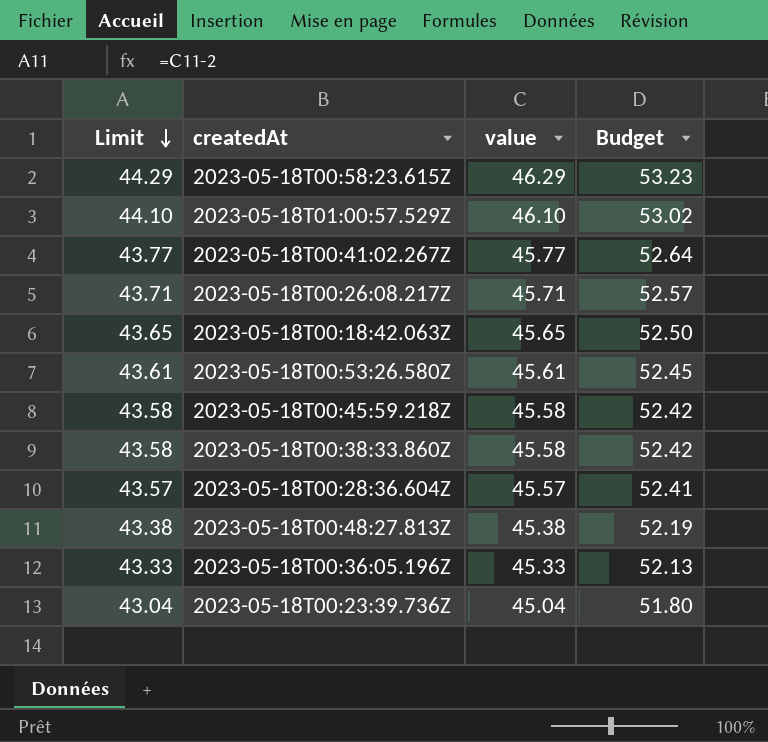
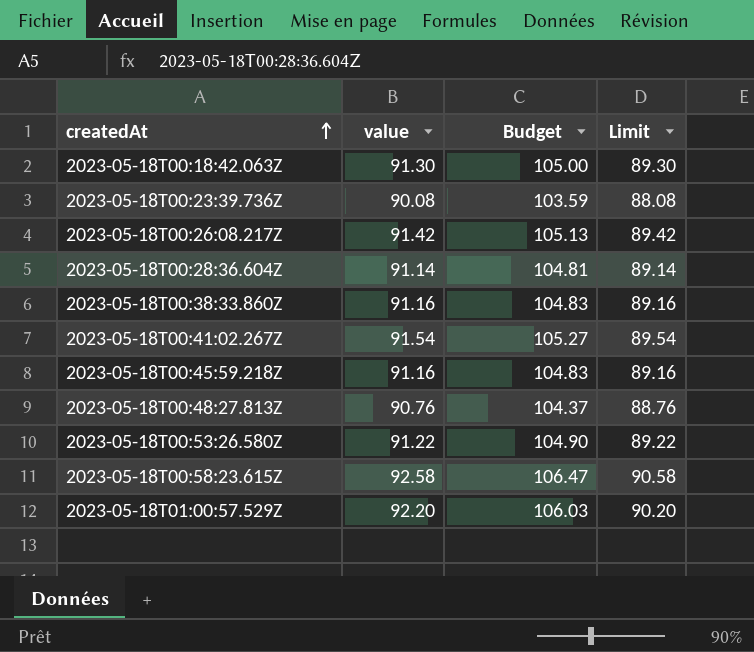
row order: Limit descending -> createdAt ascending
column Limit | position: 1 -> 4
row 2023-05-18T00:36:05.196Z: 43.33 | 45.33 | 52.13 -> none
2023-05-18T00:18:42.063Z | value: 45.65 -> 91.30
2023-05-18T00:18:42.063Z | Budget: 52.50 -> 105.00
2023-05-18T00:18:42.063Z | Limit: 43.65 -> 89.30
2023-05-18T00:23:39.736Z | value: 45.04 -> 90.08
2023-05-18T00:23:39.736Z | Budget: 51.80 -> 103.59
2023-05-18T00:23:39.736Z | Limit: 43.04 -> 88.08
2023-05-18T00:26:08.217Z | value: 45.71 -> 91.42
2023-05-18T00:26:08.217Z | Budget: 52.57 -> 105.13
2023-05-18T00:26:08.217Z | Limit: 43.71 -> 89.42
2023-05-18T00:28:36.604Z | value: 45.57 -> 91.14
2023-05-18T00:28:36.604Z | Budget: 52.41 -> 104.81
2023-05-18T00:28:36.604Z | Limit: 43.57 -> 89.14
2023-05-18T00:38:33.860Z | value: 45.58 -> 91.16
2023-05-18T00:38:33.860Z | Budget: 52.42 -> 104.83
2023-05-18T00:38:33.860Z | Limit: 43.58 -> 89.16
2023-05-18T00:41:02.267Z | value: 45.77 -> 91.54
2023-05-18T00:41:02.267Z | Budget: 52.64 -> 105.27
2023-05-18T00:41:02.267Z | Limit: 43.77 -> 89.54
2023-05-18T00:45:59.218Z | value: 45.58 -> 91.16
2023-05-18T00:45:59.218Z | Budget: 52.42 -> 104.83
2023-05-18T00:45:59.218Z | Limit: 43.58 -> 89.16
2023-05-18T00:48:27.813Z | value: 45.38 -> 90.76
2023-05-18T00:48:27.813Z | Budget: 52.19 -> 104.37
2023-05-18T00:48:27.813Z | Limit: 43.38 -> 88.76
2023-05-18T00:53:26.580Z | value: 45.61 -> 91.22
2023-05-18T00:53:26.580Z | Budget: 52.45 -> 104.90
2023-05-18T00:53:26.580Z | Limit: 43.61 -> 89.22
2023-05-18T00:58:23.615Z | value: 46.29 -> 92.58
2023-05-18T00:58:23.615Z | Budget: 53.23 -> 106.47
2023-05-18T00:58:23.615Z | Limit: 44.29 -> 90.58
2023-05-18T01:00:57.529Z | value: 46.10 -> 92.20
2023-05-18T01:00:57.529Z | Budget: 53.02 -> 106.03
2023-05-18T01:00:57.529Z | Limit: 44.10 -> 90.20

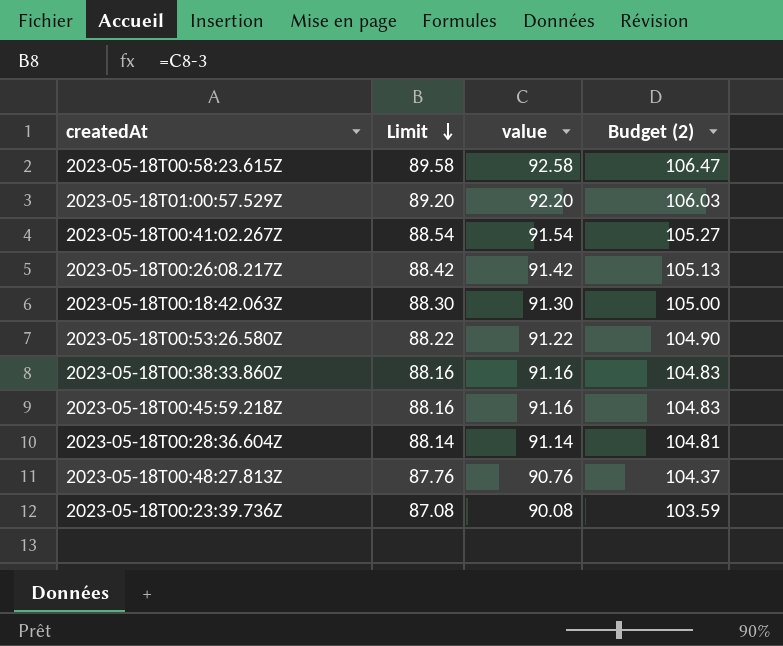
row order: createdAt ascending -> Limit descending
column Limit | formula: [value] - 2 -> [value] - 3
column Limit | position: 4 -> 2
column name: Budget -> Budget (2)

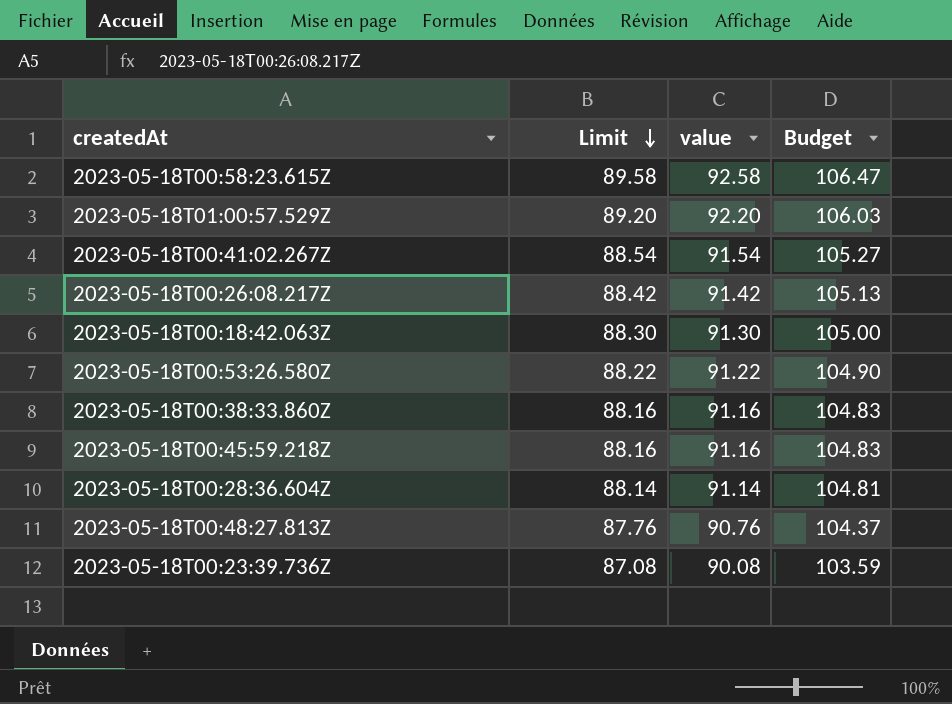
column name: Budget (2) -> Budget

